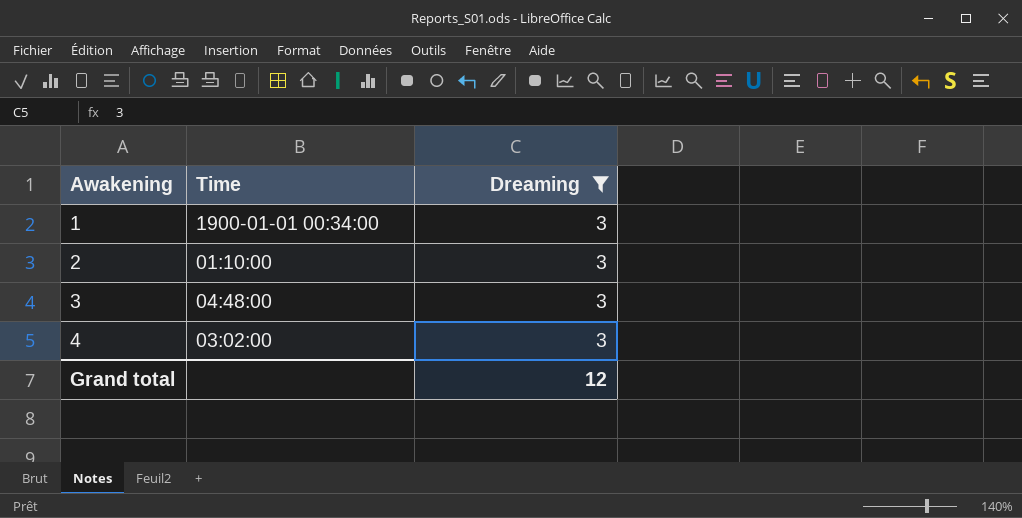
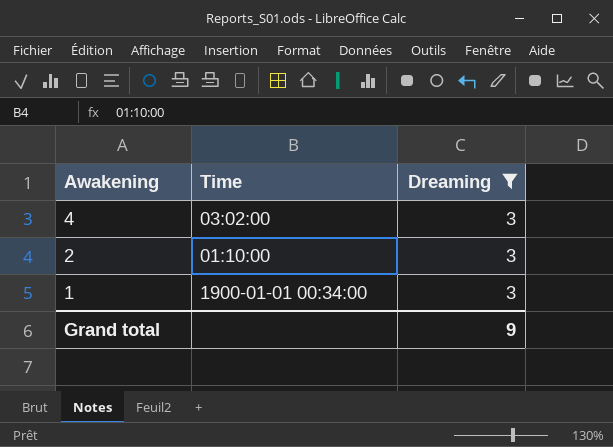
row order: Awakening ascending -> Awakening descending
row 3: 04:48:00 | 3 -> none
Grand total | Dreaming: 12 -> 9

